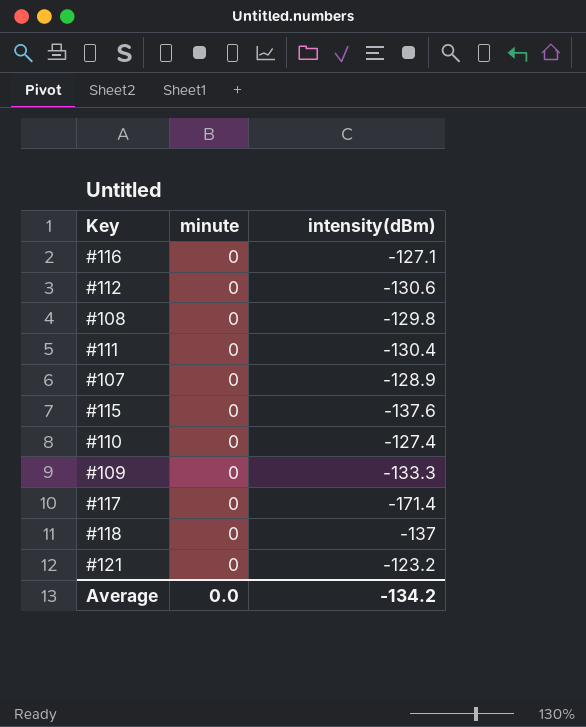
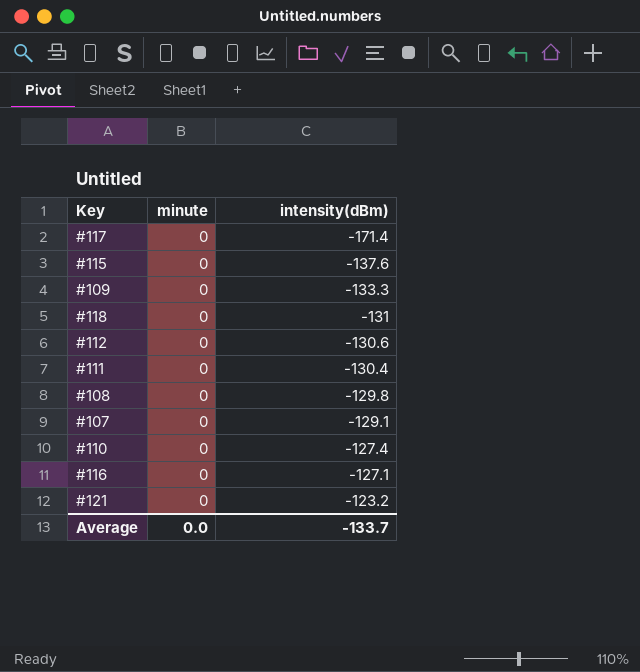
row order: none -> intensity(dBm) ascending
#118 | intensity(dBm): -137 -> -131
#107 | intensity(dBm): -128.9 -> -129.1
Average | intensity(dBm): -134.2 -> -133.7

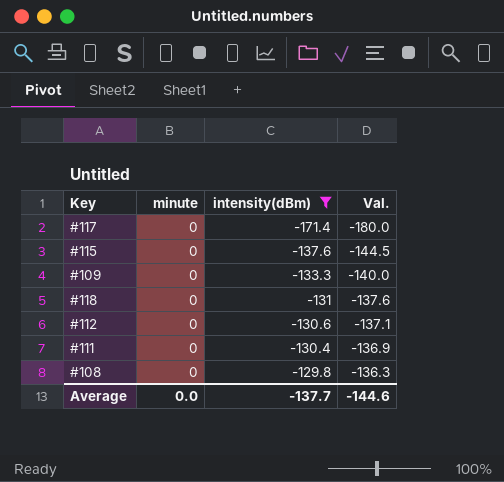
filter: none -> intensity(dBm) <= -129.8
column Val. | formula: none -> [intensity(dBm)] * 1.05
Average | intensity(dBm): -133.7 -> -137.7

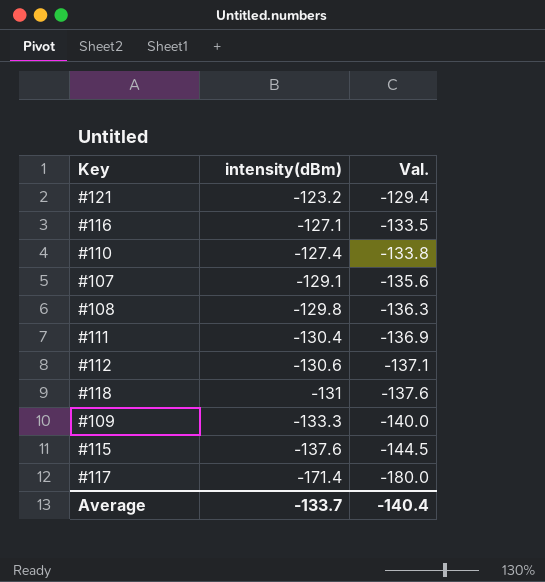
filter: intensity(dBm) <= -129.8 -> none
row order: intensity(dBm) ascending -> intensity(dBm) descending
column minute | position: 2 -> none
Average | intensity(dBm): -137.7 -> -133.7
Average | Val.: -144.6 -> -140.4

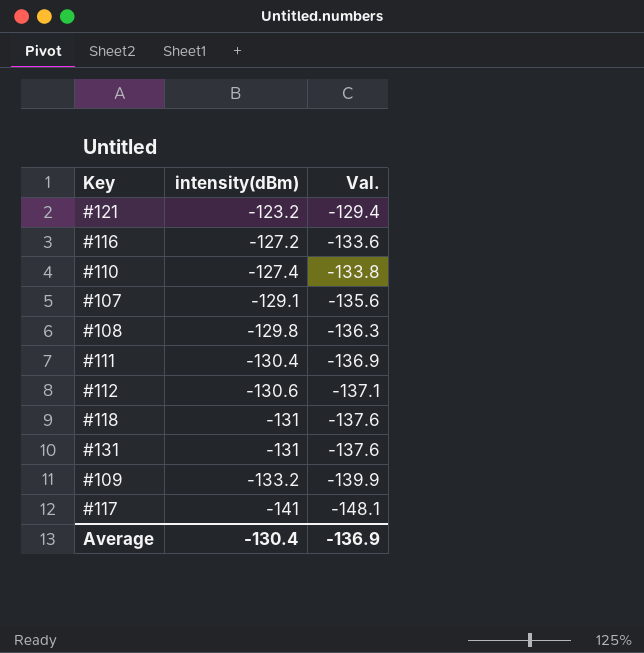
row #115: -137.6 | -144.5 -> none
#116 | intensity(dBm): -127.1 -> -127.2
#116 | Val.: -133.5 -> -133.6
row #131: none -> -131 | -137.6
#109 | intensity(dBm): -133.3 -> -133.2
#109 | Val.: -140.0 -> -139.9
#117 | intensity(dBm): -171.4 -> -141
#117 | Val.: -180.0 -> -148.1
Average | intensity(dBm): -133.7 -> -130.4
Average | Val.: -140.4 -> -136.9

